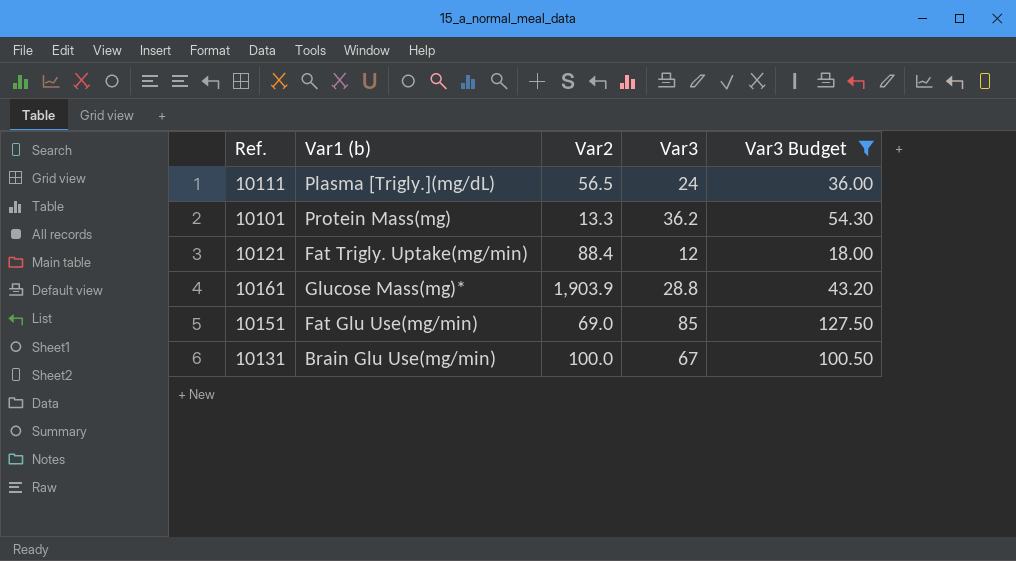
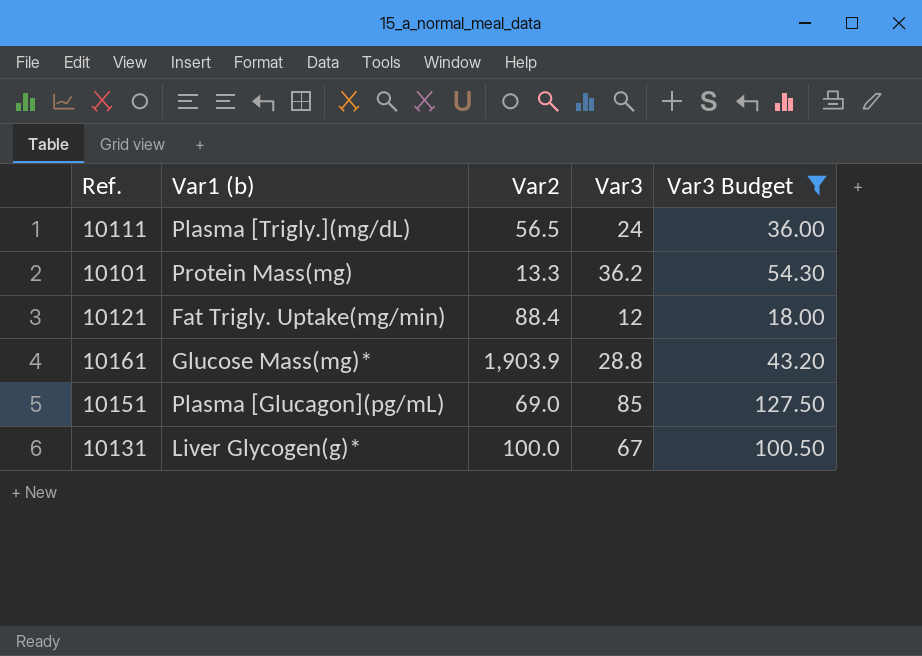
10151 | Var1 (b): Fat Glu Use(mg/min) -> Plasma [Glucagon](pg/mL)
10131 | Var1 (b): Brain Glu Use(mg/min) -> Liver Glycogen(g)*

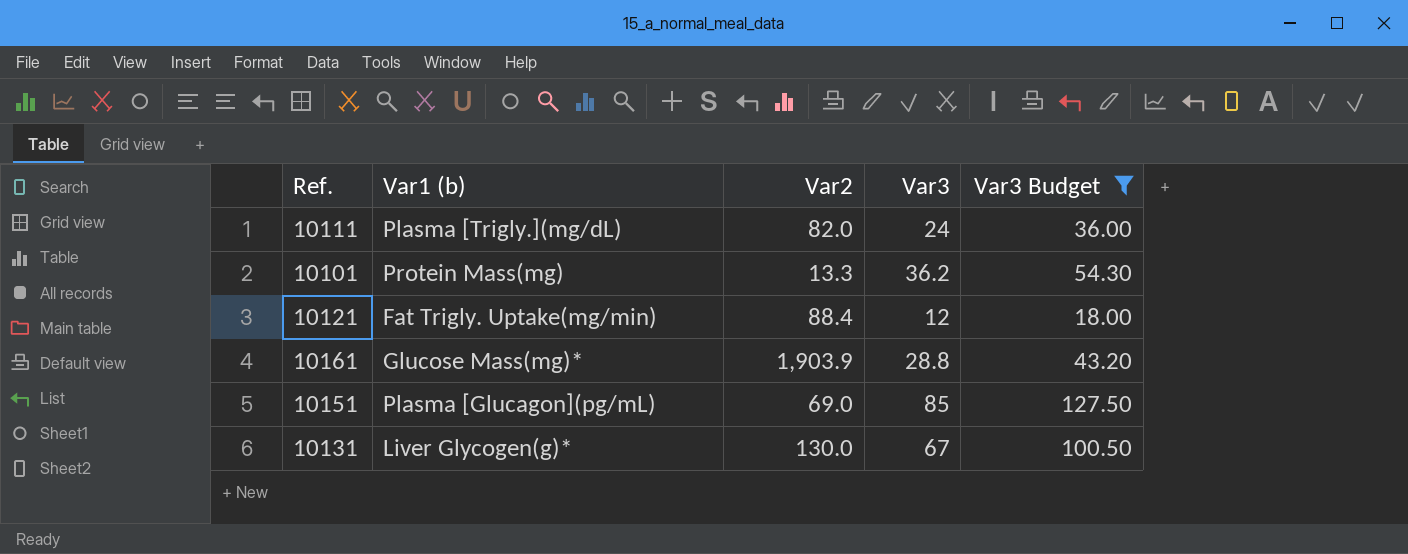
10111 | Var2: 56.5 -> 82.0
10131 | Var2: 100.0 -> 130.0

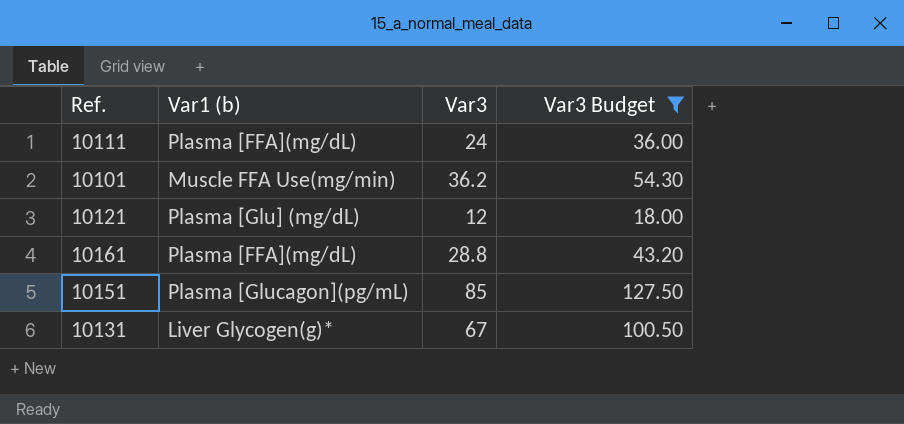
column Var2 | position: 3 -> none
10111 | Var1 (b): Plasma [Trigly.](mg/dL) -> Plasma [FFA](mg/dL)
10101 | Var1 (b): Protein Mass(mg) -> Muscle FFA Use(mg/min)
10121 | Var1 (b): Fat Trigly. Uptake(mg/min) -> Plasma [Glu] (mg/dL)
10161 | Var1 (b): Glucose Mass(mg)* -> Plasma [FFA](mg/dL)

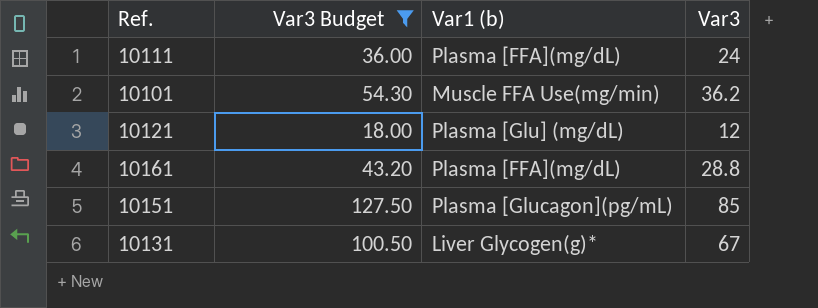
column Var3 Budget | position: 4 -> 2

